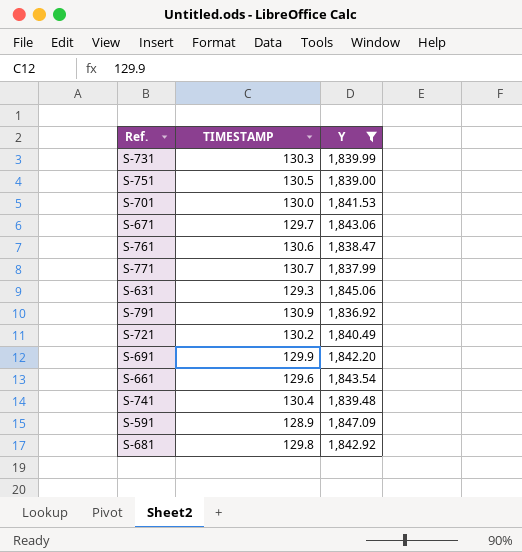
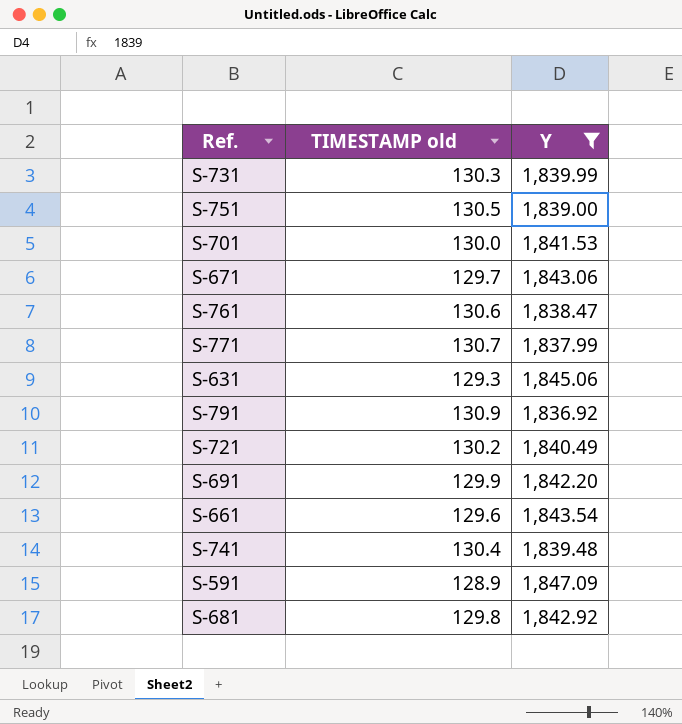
column name: TIMESTAMP -> TIMESTAMP old

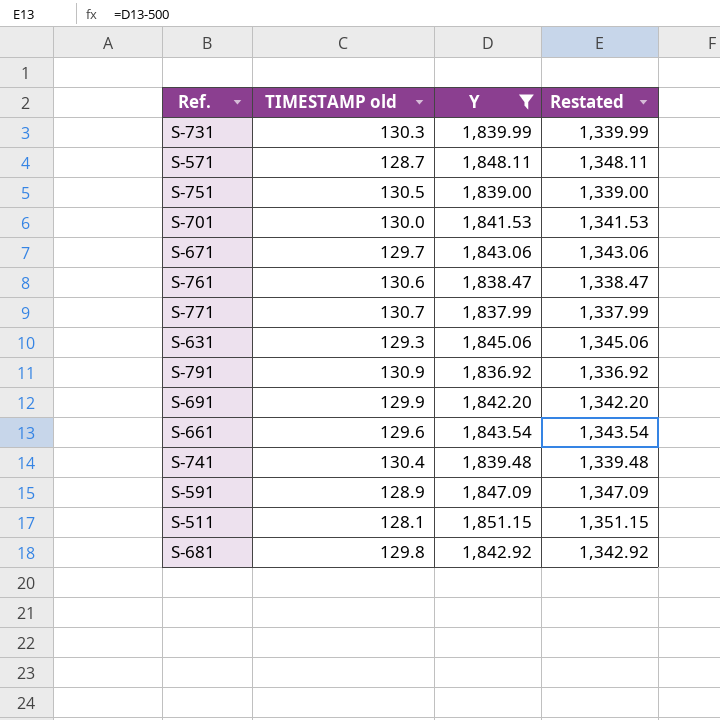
column Restated | formula: none -> [Y] - 500
row S-721: 130.2 | 1,840.49 -> none
row S-571: none -> 128.7 | 1,848.11 | 1,348.11
row S-511: none -> 128.1 | 1,851.15 | 1,351.15

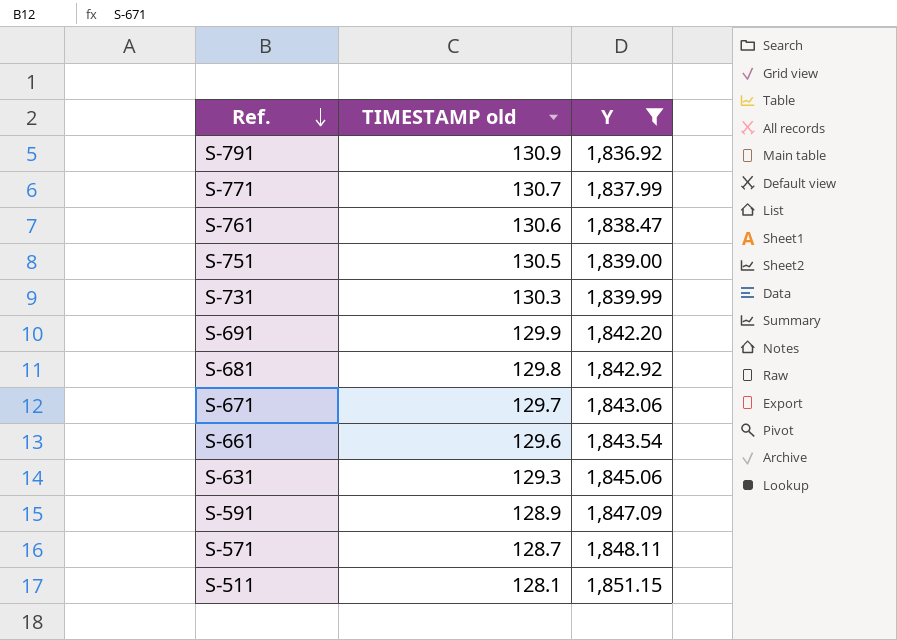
row order: none -> Ref. descending
column Restated | formula: [Y] - 500 -> none
row S-701: 130.0 | 1,841.53 | 1,341.53 -> none
row S-741: 130.4 | 1,839.48 | 1,339.48 -> none

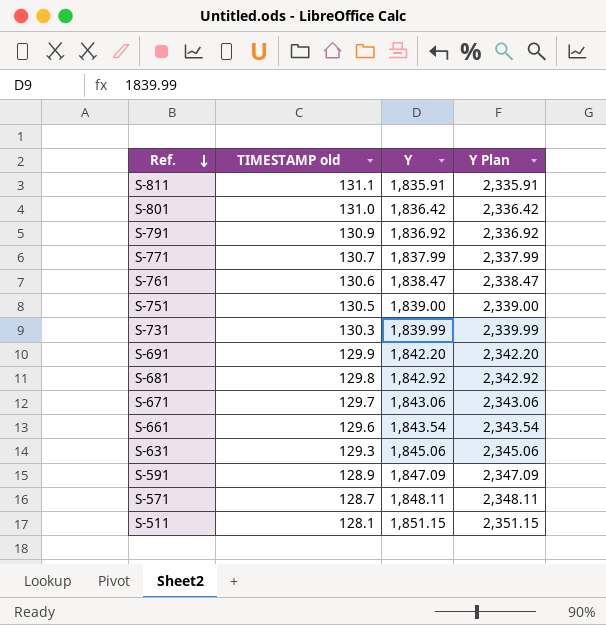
filter: Y >= 1,836.92 -> none
column Y Plan | formula: none -> [Y] + 500

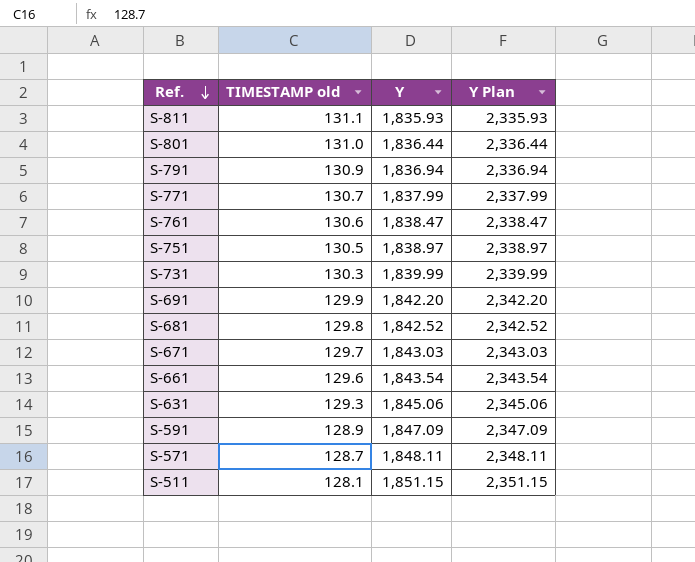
S-811 | Y: 1,835.91 -> 1,835.93
S-811 | Y Plan: 2,335.91 -> 2,335.93
S-801 | Y: 1,836.42 -> 1,836.44
S-801 | Y Plan: 2,336.42 -> 2,336.44
S-791 | Y: 1,836.92 -> 1,836.94
S-791 | Y Plan: 2,336.92 -> 2,336.94
S-751 | Y: 1,839.00 -> 1,838.97
S-751 | Y Plan: 2,339.00 -> 2,338.97
S-681 | Y: 1,842.92 -> 1,842.52
S-681 | Y Plan: 2,342.92 -> 2,342.52
S-671 | Y: 1,843.06 -> 1,843.03
S-671 | Y Plan: 2,343.06 -> 2,343.03

